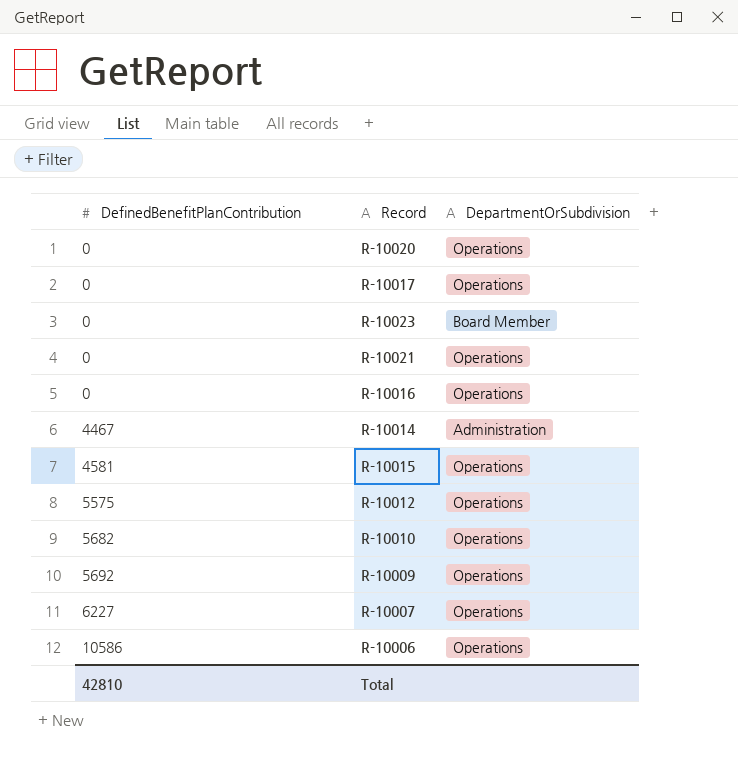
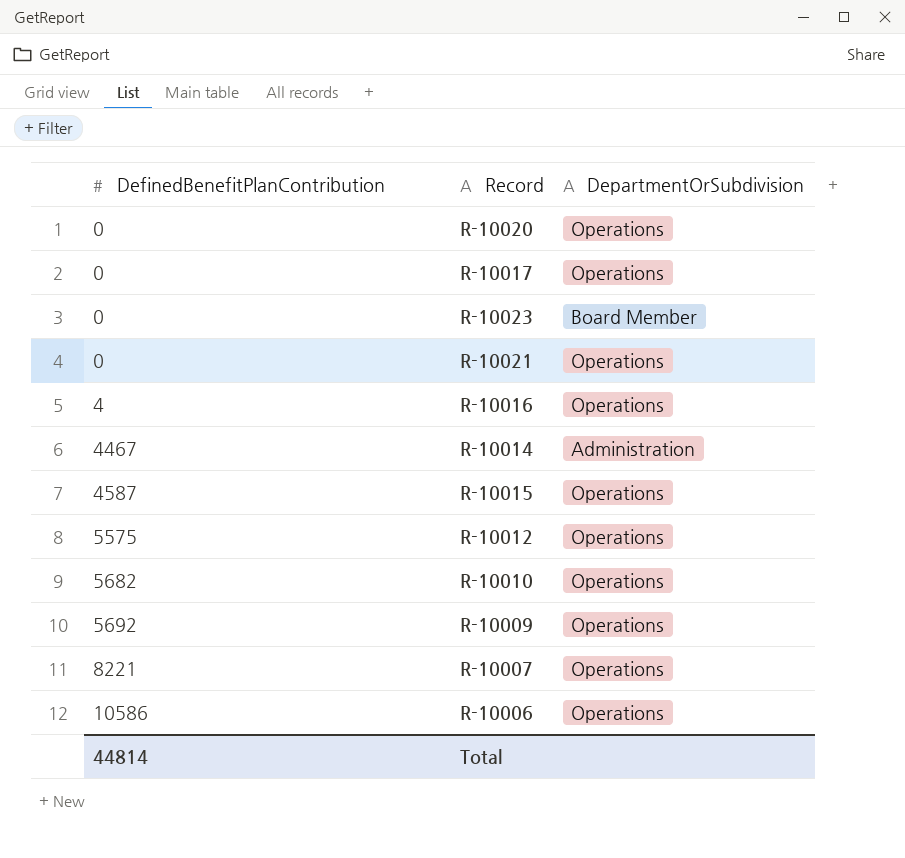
R-10016 | DefinedBenefitPlanContribution: 0 -> 4
R-10015 | DefinedBenefitPlanContribution: 4581 -> 4587
R-10007 | DefinedBenefitPlanContribution: 6227 -> 8221
Total | DefinedBenefitPlanContribution: 42810 -> 44814

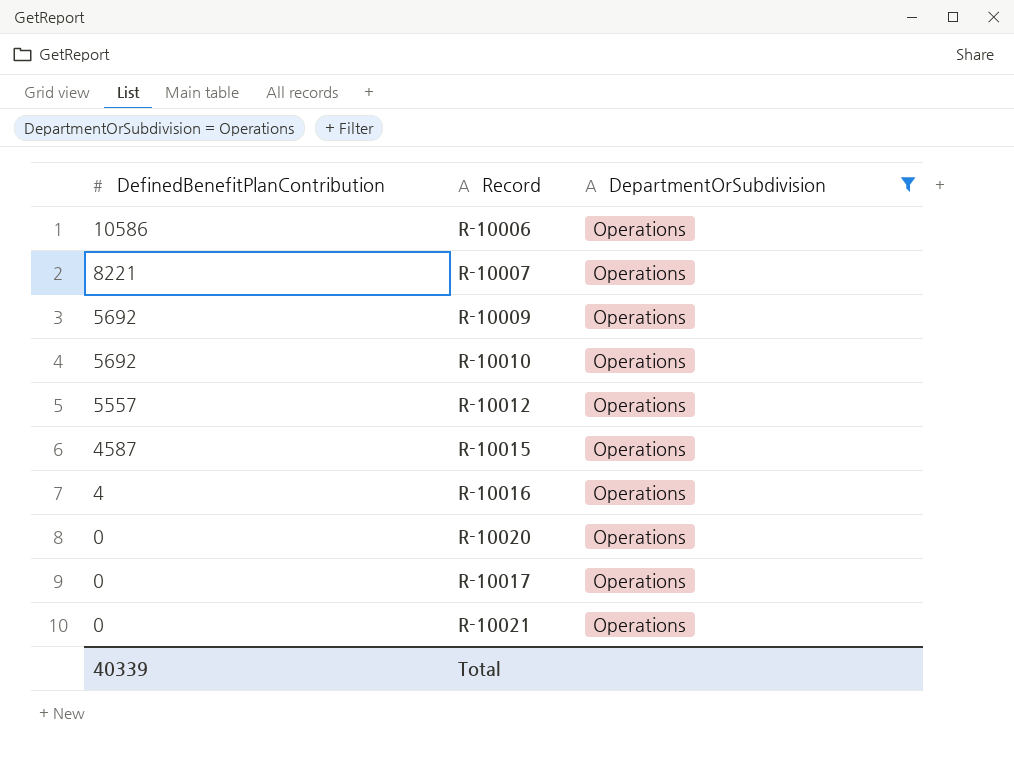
filter: none -> DepartmentOrSubdivision = Operations
row order: DefinedBenefitPlanContribution ascending -> DefinedBenefitPlanContribution descending
R-10010 | DefinedBenefitPlanContribution: 5682 -> 5692
R-10012 | DefinedBenefitPlanContribution: 5575 -> 5557
Total | DefinedBenefitPlanContribution: 44814 -> 40339

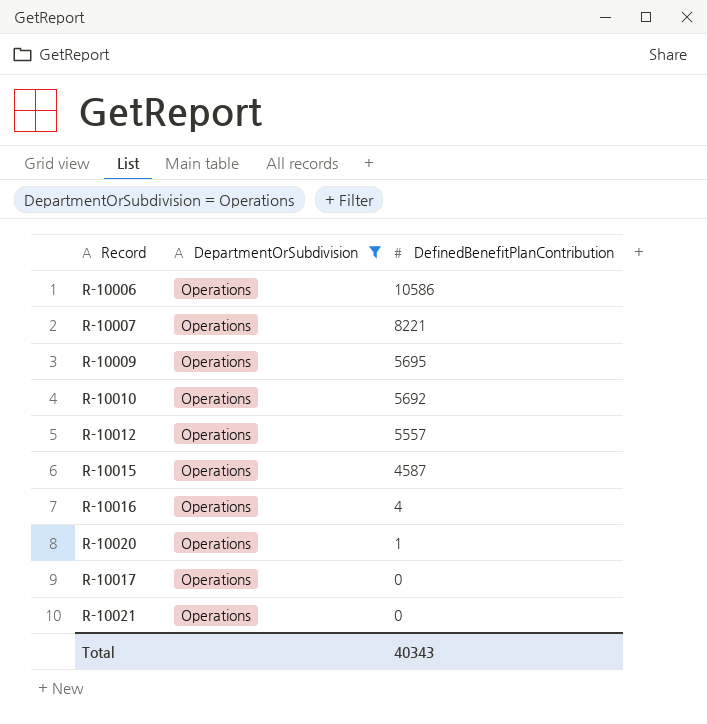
column DefinedBenefitPlanContribution | position: 1 -> 3
R-10009 | DefinedBenefitPlanContribution: 5692 -> 5695
R-10020 | DefinedBenefitPlanContribution: 0 -> 1
Total | DefinedBenefitPlanContribution: 40339 -> 40343

